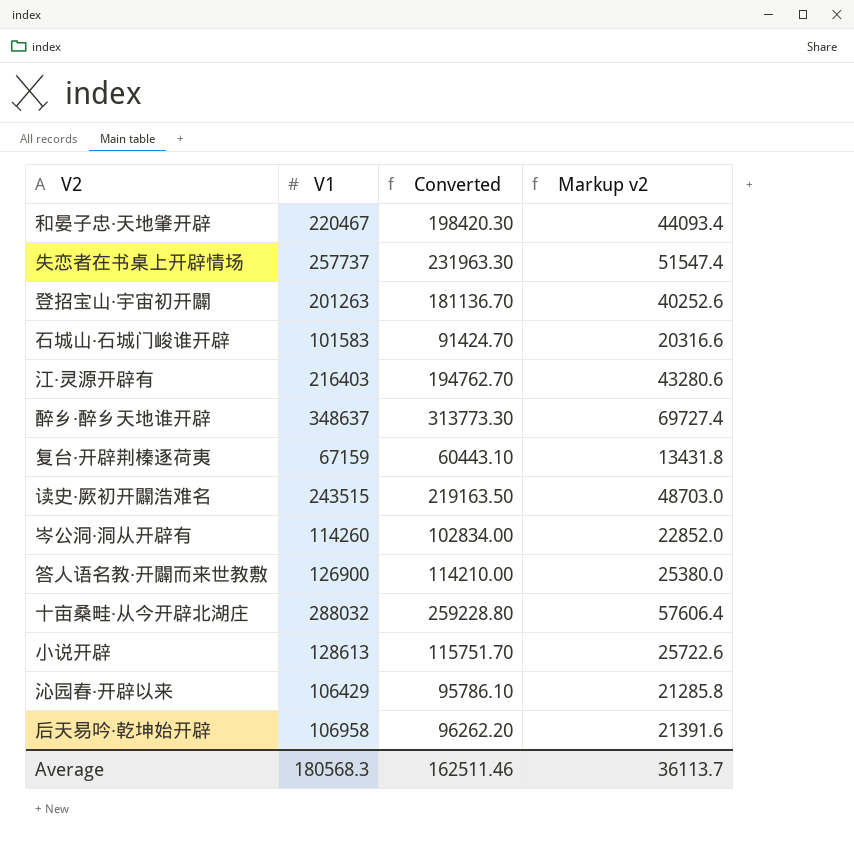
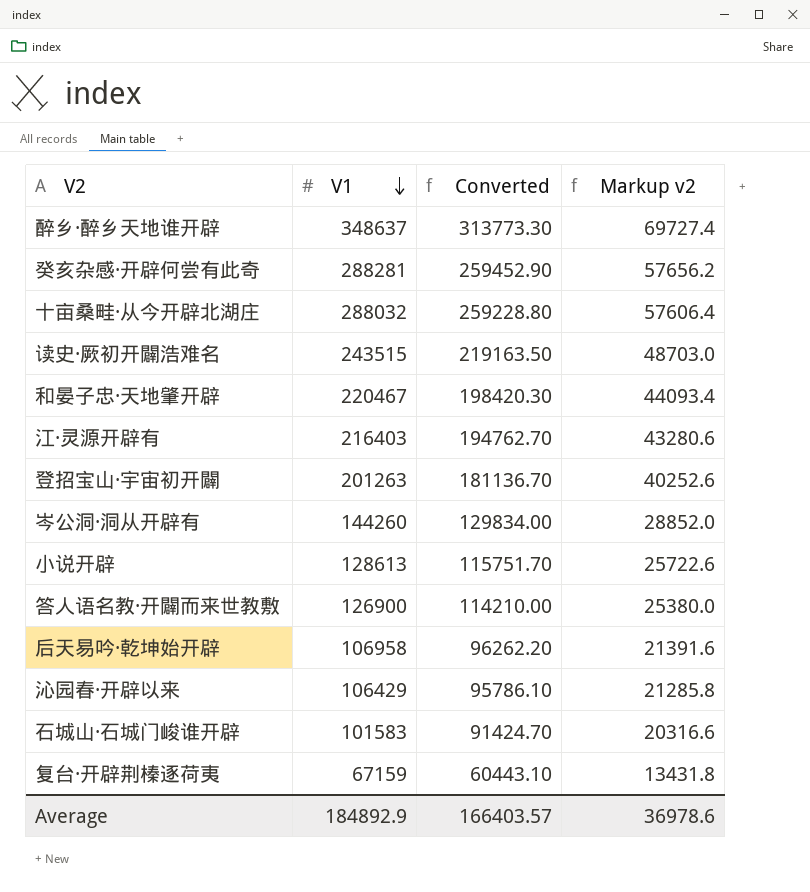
row order: none -> V1 descending
row 失恋者在书桌上开辟情场: 257737 | 231963.30 | 51547.4 -> none
row 癸亥杂感·开辟何尝有此奇: none -> 288281 | 259452.90 | 57656.2
岑公洞·洞从开辟有 | V1: 114260 -> 144260
岑公洞·洞从开辟有 | Converted: 102834.00 -> 129834.00
岑公洞·洞从开辟有 | Markup v2: 22852.0 -> 28852.0
Average | V1: 180568.3 -> 184892.9
Average | Converted: 162511.46 -> 166403.57
Average | Markup v2: 36113.7 -> 36978.6

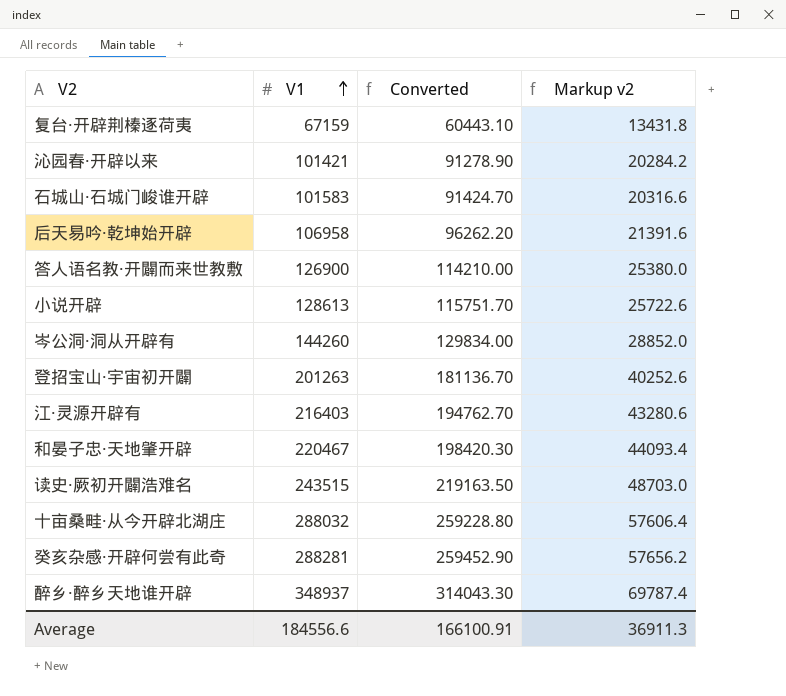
row order: V1 descending -> V1 ascending
沁园春·开辟以来 | V1: 106429 -> 101421
沁园春·开辟以来 | Converted: 95786.10 -> 91278.90
沁园春·开辟以来 | Markup v2: 21285.8 -> 20284.2
醉乡·醉乡天地谁开辟 | V1: 348637 -> 348937
醉乡·醉乡天地谁开辟 | Converted: 313773.30 -> 314043.30
醉乡·醉乡天地谁开辟 | Markup v2: 69727.4 -> 69787.4
Average | V1: 184892.9 -> 184556.6
Average | Converted: 166403.57 -> 166100.91
Average | Markup v2: 36978.6 -> 36911.3

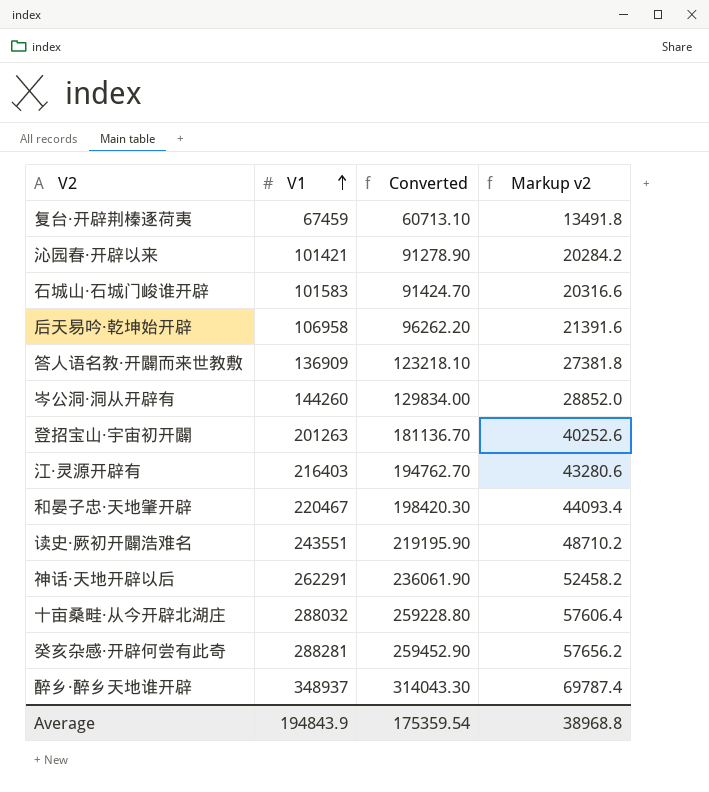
row 小说开辟: 128613 | 115751.70 | 25722.6 -> none
复台·开辟荆榛逐荷夷 | V1: 67159 -> 67459
复台·开辟荆榛逐荷夷 | Converted: 60443.10 -> 60713.10
复台·开辟荆榛逐荷夷 | Markup v2: 13431.8 -> 13491.8
答人语名教·开闢而来世教敷 | V1: 126900 -> 136909
答人语名教·开闢而来世教敷 | Converted: 114210.00 -> 123218.10
答人语名教·开闢而来世教敷 | Markup v2: 25380.0 -> 27381.8
读史·厥初开闢浩难名 | V1: 243515 -> 243551
读史·厥初开闢浩难名 | Converted: 219163.50 -> 219195.90
读史·厥初开闢浩难名 | Markup v2: 48703.0 -> 48710.2
row 神话·天地开辟以后: none -> 262291 | 236061.90 | 52458.2
Average | V1: 184556.6 -> 194843.9
Average | Converted: 166100.91 -> 175359.54
Average | Markup v2: 36911.3 -> 38968.8

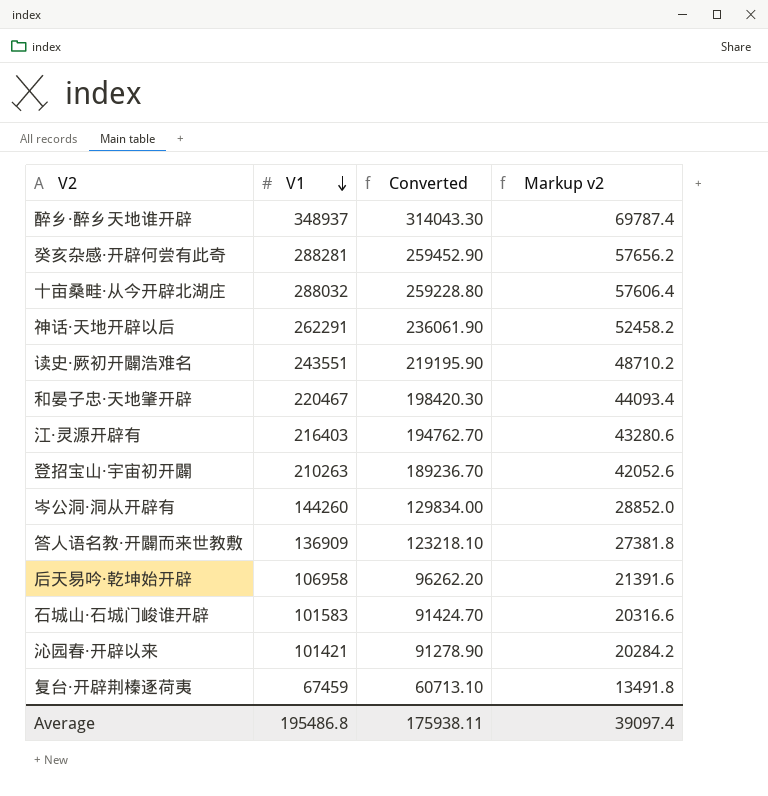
row order: V1 ascending -> V1 descending
登招宝山·宇宙初开闢 | V1: 201263 -> 210263
登招宝山·宇宙初开闢 | Converted: 181136.70 -> 189236.70
登招宝山·宇宙初开闢 | Markup v2: 40252.6 -> 42052.6
Average | V1: 194843.9 -> 195486.8
Average | Converted: 175359.54 -> 175938.11
Average | Markup v2: 38968.8 -> 39097.4

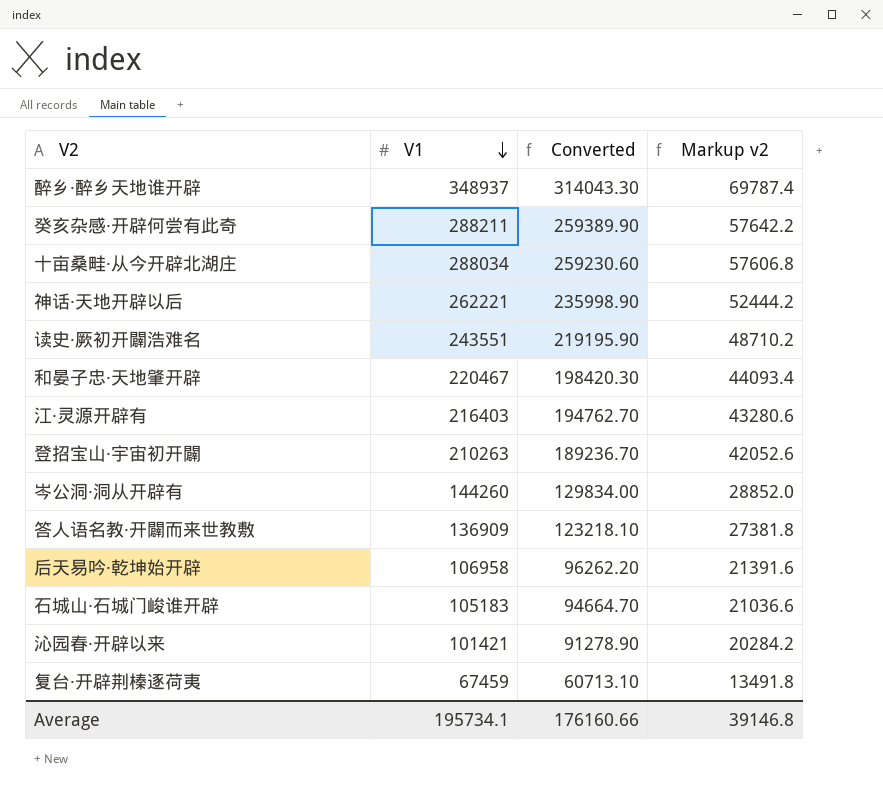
癸亥杂感·开辟何尝有此奇 | V1: 288281 -> 288211
癸亥杂感·开辟何尝有此奇 | Converted: 259452.90 -> 259389.90
癸亥杂感·开辟何尝有此奇 | Markup v2: 57656.2 -> 57642.2
十亩桑畦·从今开辟北湖庄 | V1: 288032 -> 288034
十亩桑畦·从今开辟北湖庄 | Converted: 259228.80 -> 259230.60
十亩桑畦·从今开辟北湖庄 | Markup v2: 57606.4 -> 57606.8
神话·天地开辟以后 | V1: 262291 -> 262221
神话·天地开辟以后 | Converted: 236061.90 -> 235998.90
神话·天地开辟以后 | Markup v2: 52458.2 -> 52444.2
石城山·石城门峻谁开辟 | V1: 101583 -> 105183
石城山·石城门峻谁开辟 | Converted: 91424.70 -> 94664.70
石城山·石城门峻谁开辟 | Markup v2: 20316.6 -> 21036.6
Average | V1: 195486.8 -> 195734.1
Average | Converted: 175938.11 -> 176160.66
Average | Markup v2: 39097.4 -> 39146.8

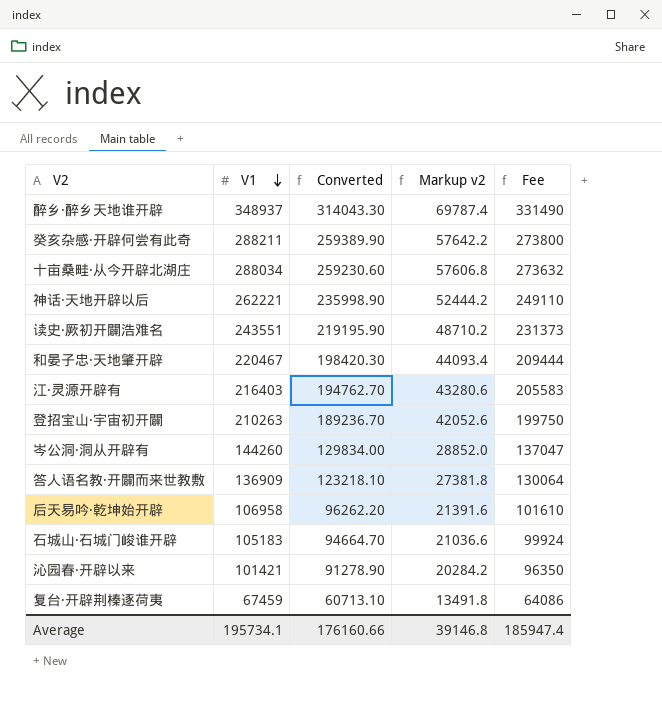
column Fee | formula: none -> [V1] * 0.95

